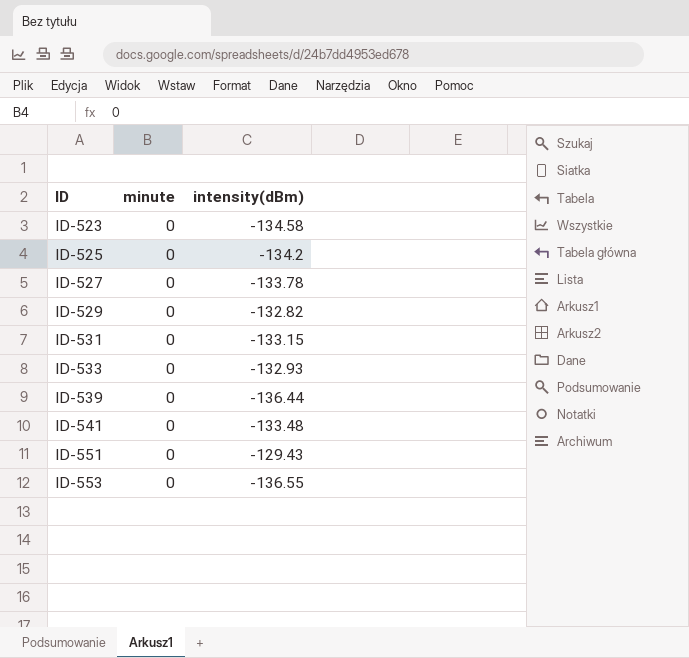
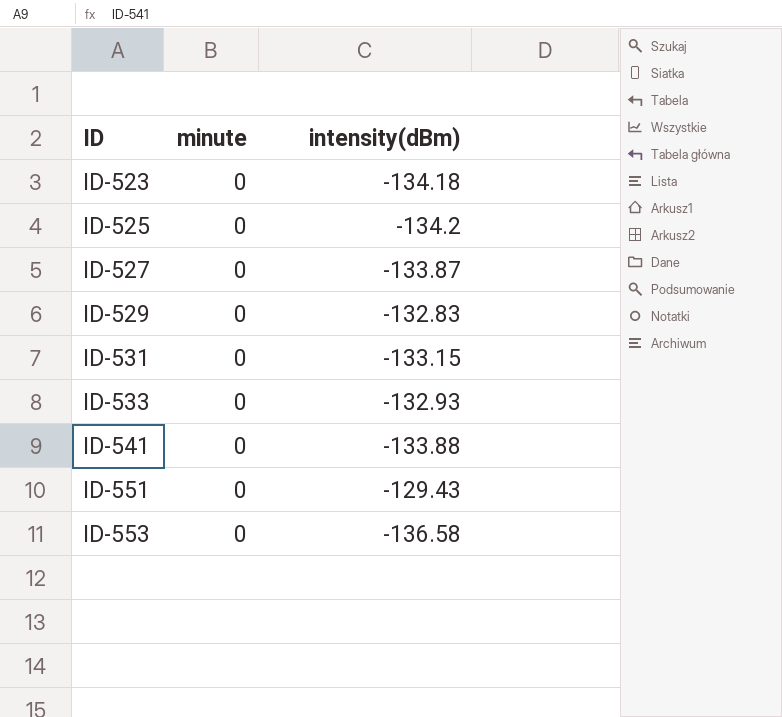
row ID-539: 0 | -136.44 -> none
ID-523 | intensity(dBm): -134.58 -> -134.18
ID-527 | intensity(dBm): -133.78 -> -133.87
ID-529 | intensity(dBm): -132.82 -> -132.83
ID-541 | intensity(dBm): -133.48 -> -133.88
ID-553 | intensity(dBm): -136.55 -> -136.58

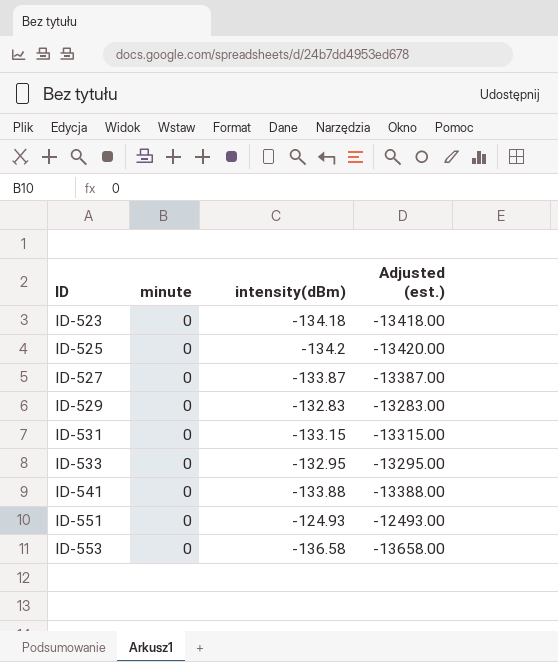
column Adjusted (est.) | formula: none -> [intensity(dBm)] * 100
ID-533 | intensity(dBm): -132.93 -> -132.95
ID-551 | intensity(dBm): -129.43 -> -124.93

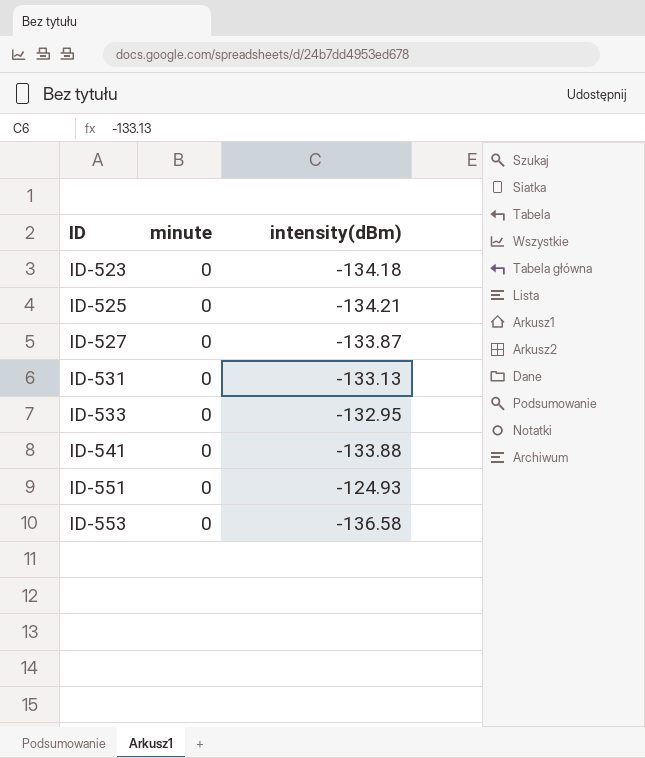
column Adjusted (est.) | formula: [intensity(dBm)] * 100 -> none
row ID-529: 0 | -132.83 | -13283.00 -> none
ID-525 | intensity(dBm): -134.2 -> -134.21
ID-531 | intensity(dBm): -133.15 -> -133.13

